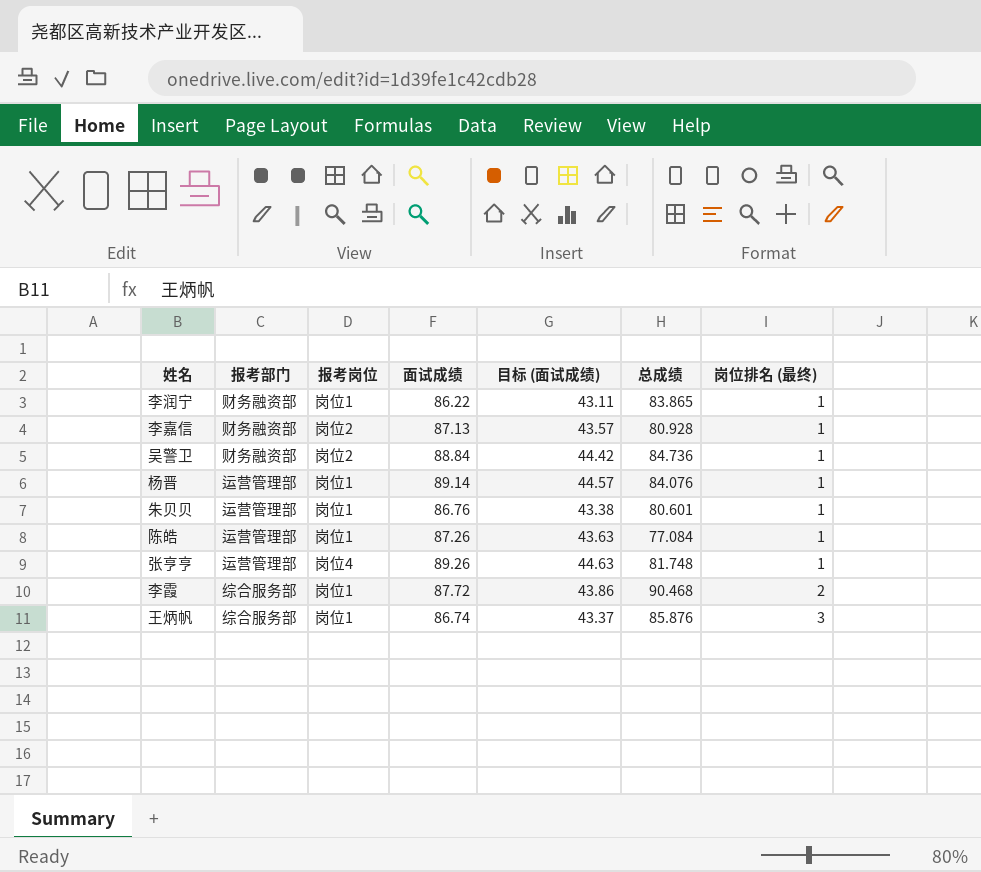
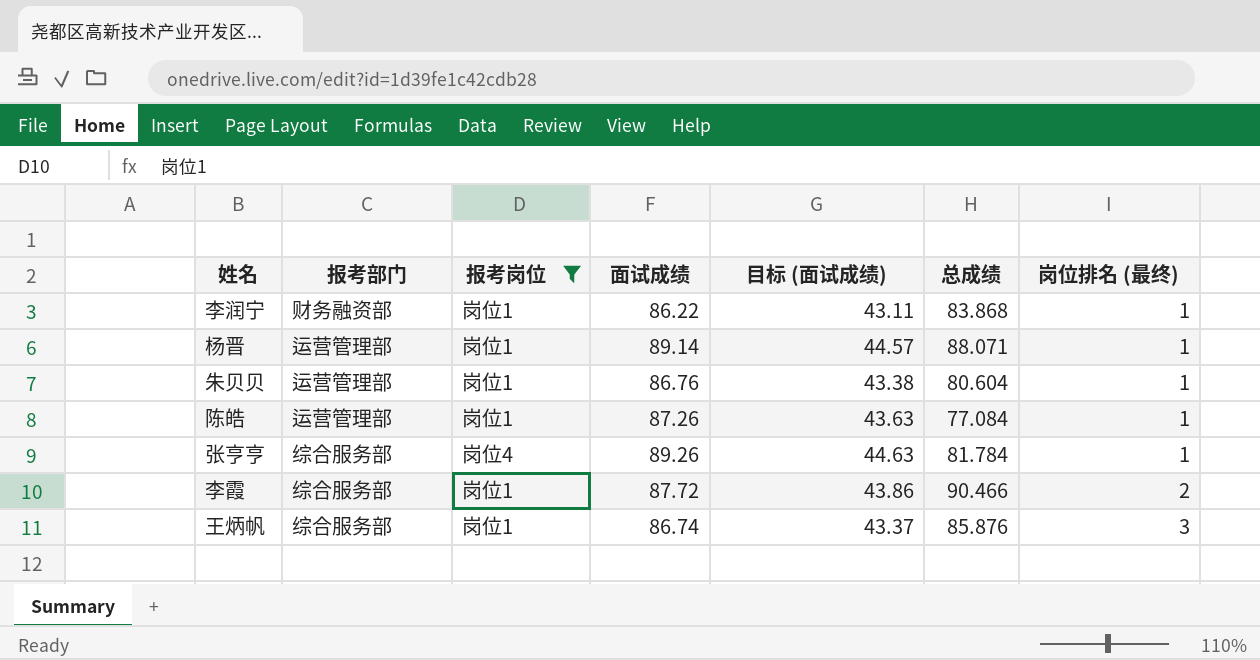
filter: none -> 报考岗位 != 岗位2
李润宁 | 总成绩: 83.865 -> 83.868
杨晋 | 总成绩: 84.076 -> 88.071
朱贝贝 | 总成绩: 80.601 -> 80.604
张亨亨 | 报考部门: 运营管理部 -> 综合服务部
张亨亨 | 总成绩: 81.748 -> 81.784
李霞 | 总成绩: 90.468 -> 90.466

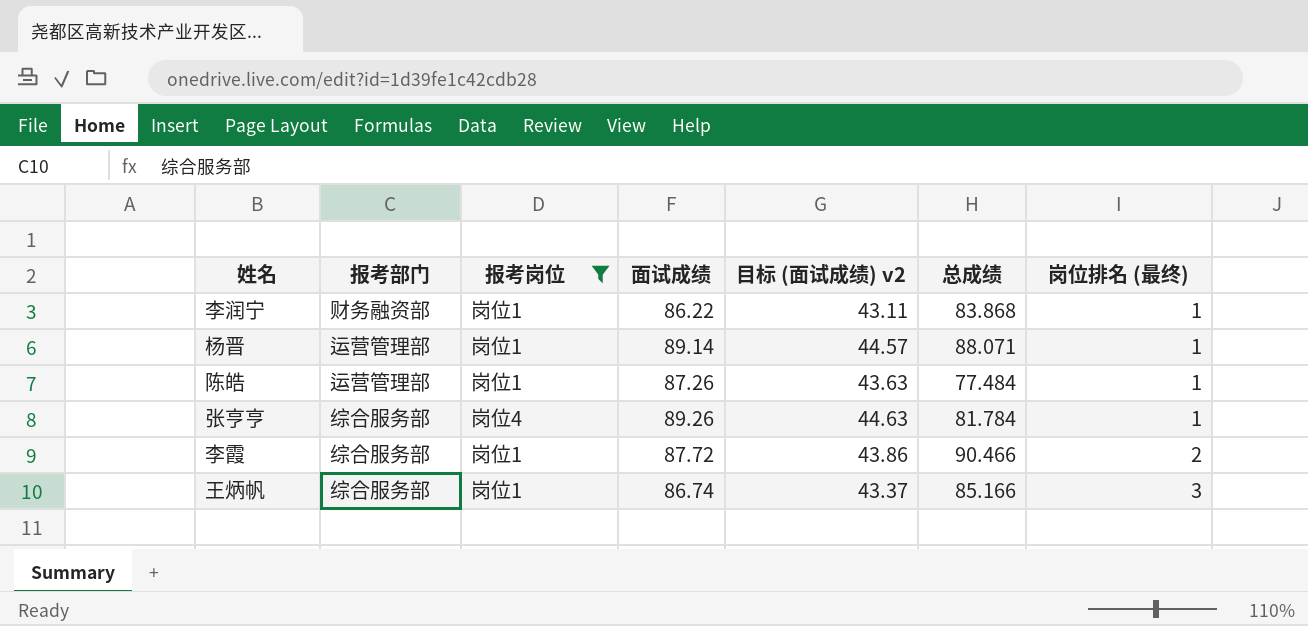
column name: 目标 (面试成绩) -> 目标 (面试成绩) v2
row 朱贝贝: 运营管理部 | 岗位1 | 86.76 | 43.38 | 80.604 | 1 -> none
陈皓 | 总成绩: 77.084 -> 77.484
王炳帆 | 总成绩: 85.876 -> 85.166

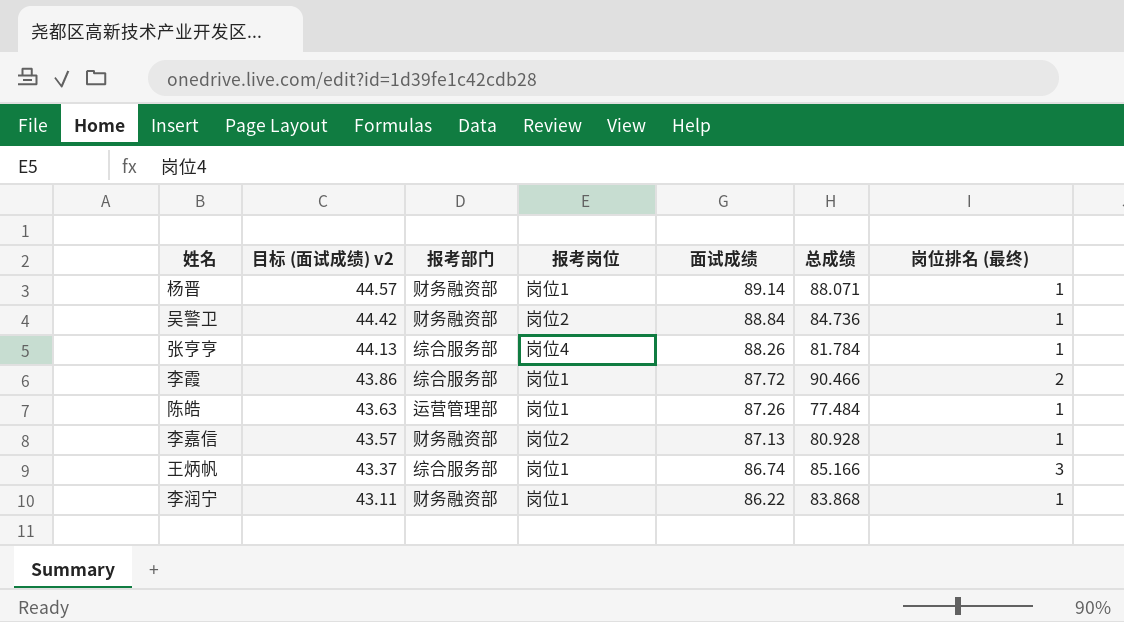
filter: 报考岗位 != 岗位2 -> none
row order: 岗位排名 (最终) ascending -> 目标 (面试成绩) v2 descending
column 目标 (面试成绩) v2 | position: 5 -> 2
杨晋 | 报考部门: 运营管理部 -> 财务融资部
张亨亨 | 目标 (面试成绩) v2: 44.63 -> 44.13
张亨亨 | 面试成绩: 89.26 -> 88.26

